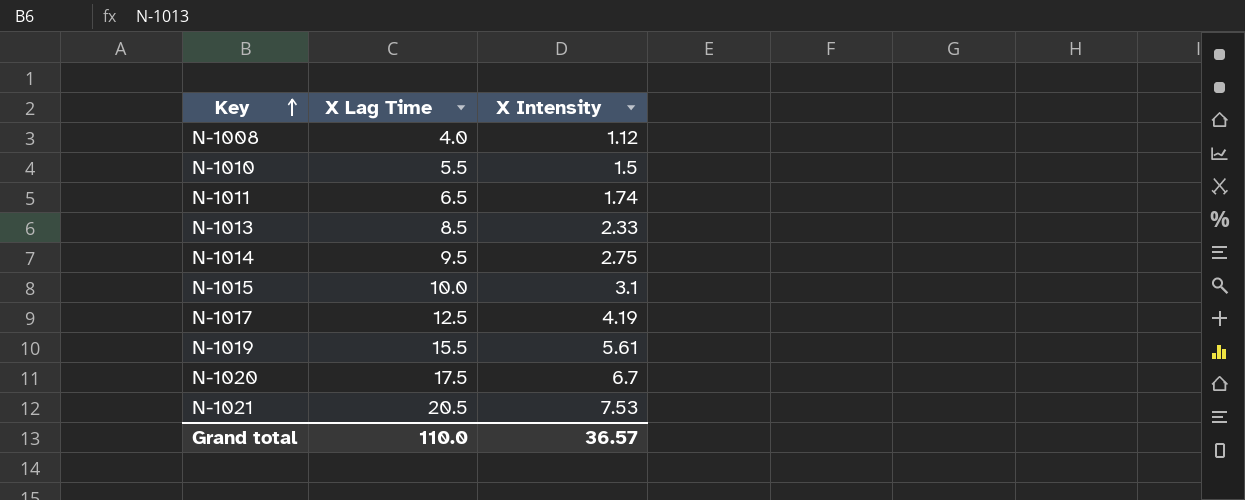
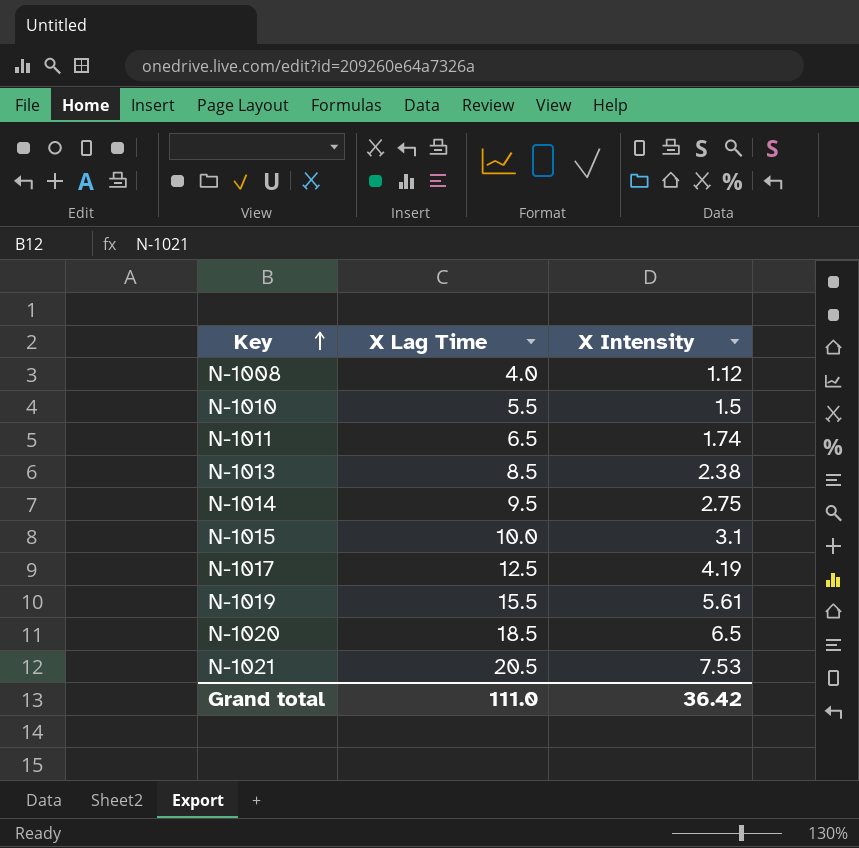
N-1013 | X Intensity: 2.33 -> 2.38
N-1020 | X Lag Time: 17.5 -> 18.5
N-1020 | X Intensity: 6.7 -> 6.5
Grand total | X Lag Time: 110.0 -> 111.0
Grand total | X Intensity: 36.57 -> 36.42

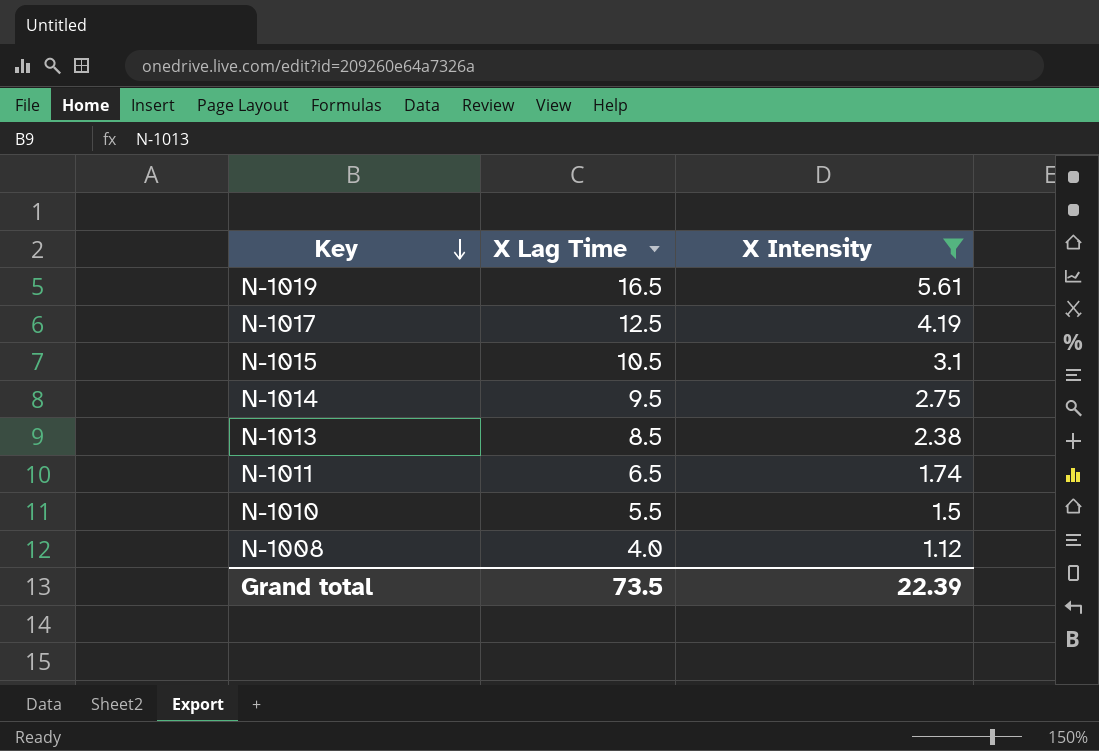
filter: none -> X Intensity <= 5.61
row order: Key ascending -> Key descending
N-1019 | X Lag Time: 15.5 -> 16.5
N-1015 | X Lag Time: 10.0 -> 10.5
Grand total | X Lag Time: 111.0 -> 73.5
Grand total | X Intensity: 36.42 -> 22.39

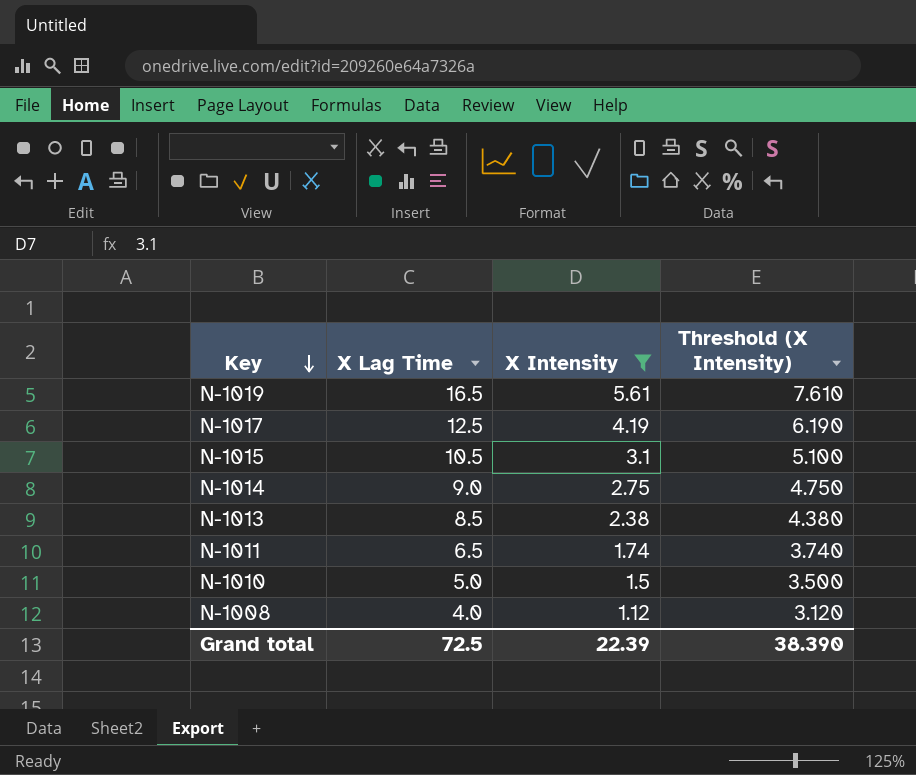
column Threshold (X Intensity) | formula: none -> [X Intensity] + 2
N-1014 | X Lag Time: 9.5 -> 9.0
N-1010 | X Lag Time: 5.5 -> 5.0
Grand total | X Lag Time: 73.5 -> 72.5

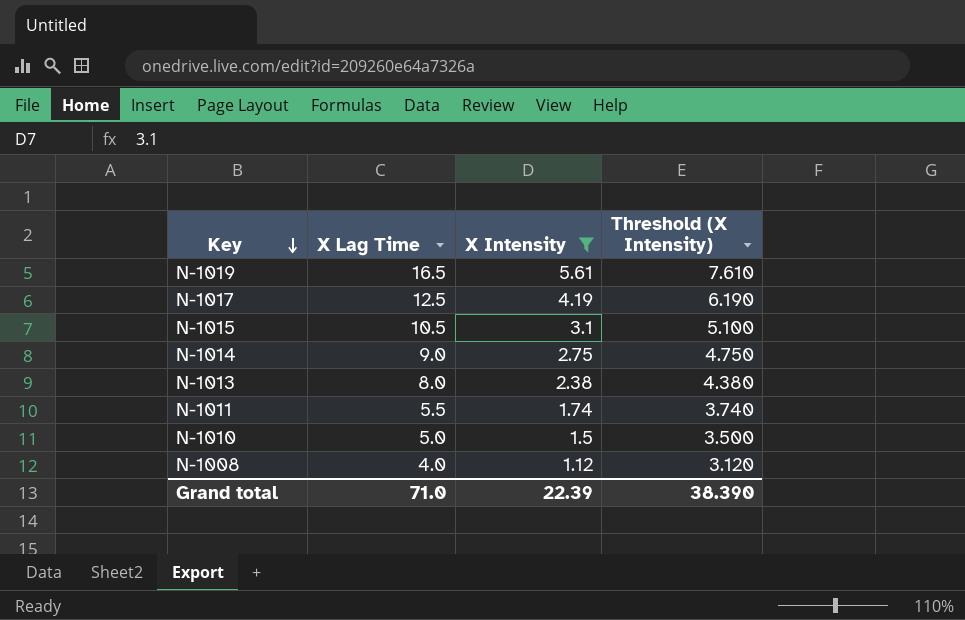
N-1013 | X Lag Time: 8.5 -> 8.0
N-1011 | X Lag Time: 6.5 -> 5.5
Grand total | X Lag Time: 72.5 -> 71.0

